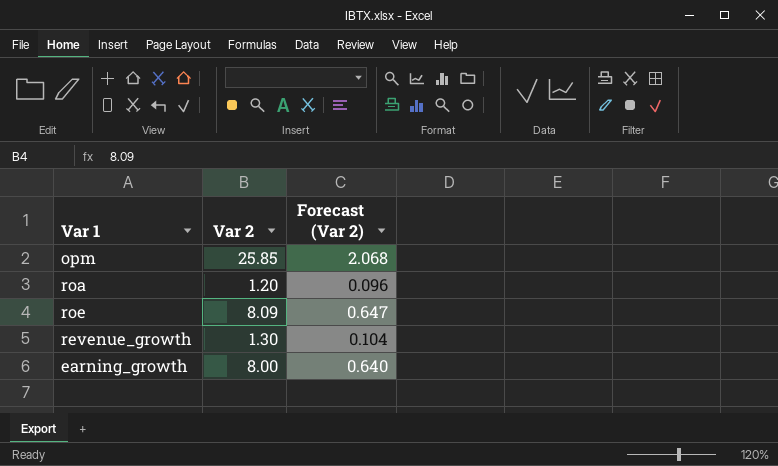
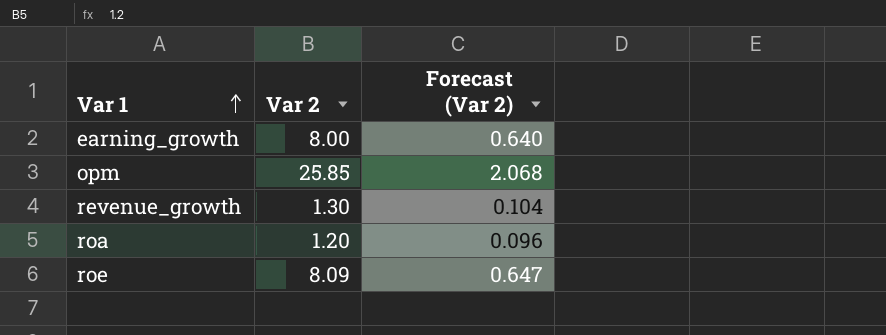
row order: none -> Var 1 ascending

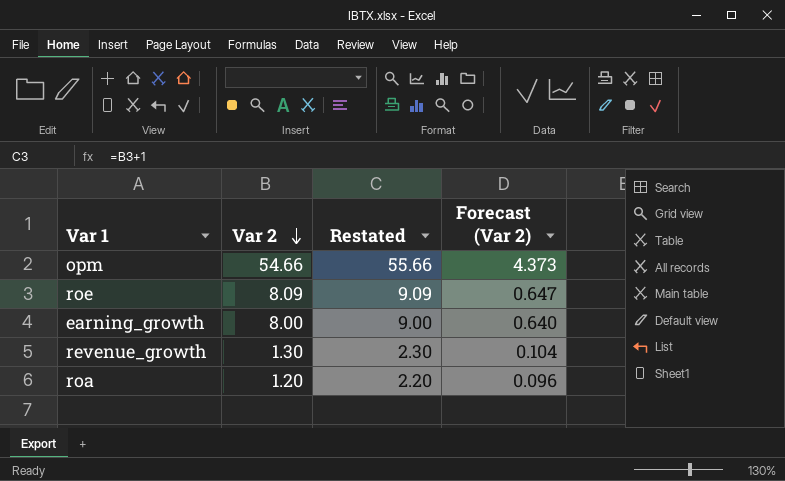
row order: Var 1 ascending -> Var 2 descending
column Restated | formula: none -> [Var 2] + 1
opm | Var 2: 25.85 -> 54.66
opm | Forecast (Var 2): 2.068 -> 4.373

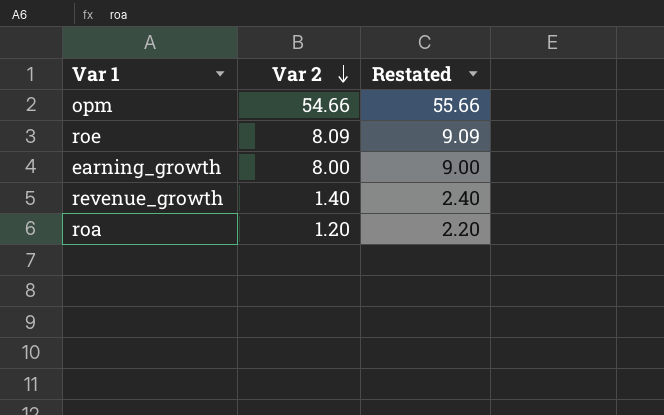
column Forecast (Var 2) | formula: [Var 2] * 0.08 -> none
revenue_growth | Var 2: 1.30 -> 1.40
revenue_growth | Restated: 2.30 -> 2.40

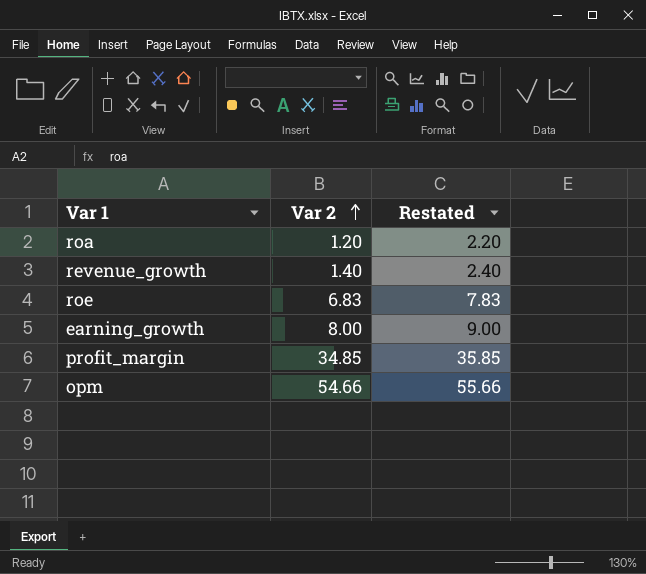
row order: Var 2 descending -> Var 2 ascending
roe | Var 2: 8.09 -> 6.83
roe | Restated: 9.09 -> 7.83
row profit_margin: none -> 34.85 | 35.85

